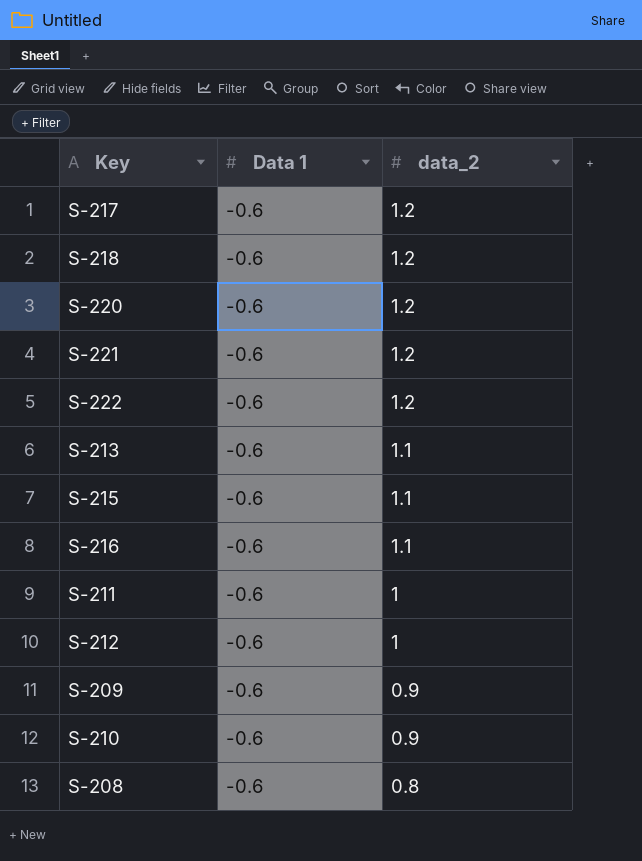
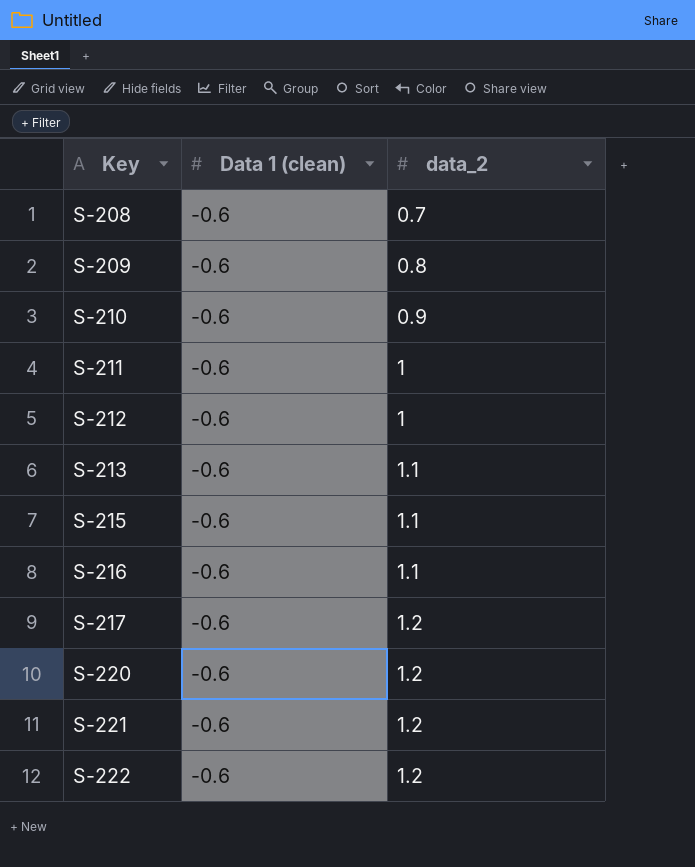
row order: data_2 descending -> Key ascending
column name: Data 1 -> Data 1 (clean)
row S-218: -0.6 | 1.2 -> none
S-208 | data_2: 0.8 -> 0.7
S-209 | data_2: 0.9 -> 0.8

